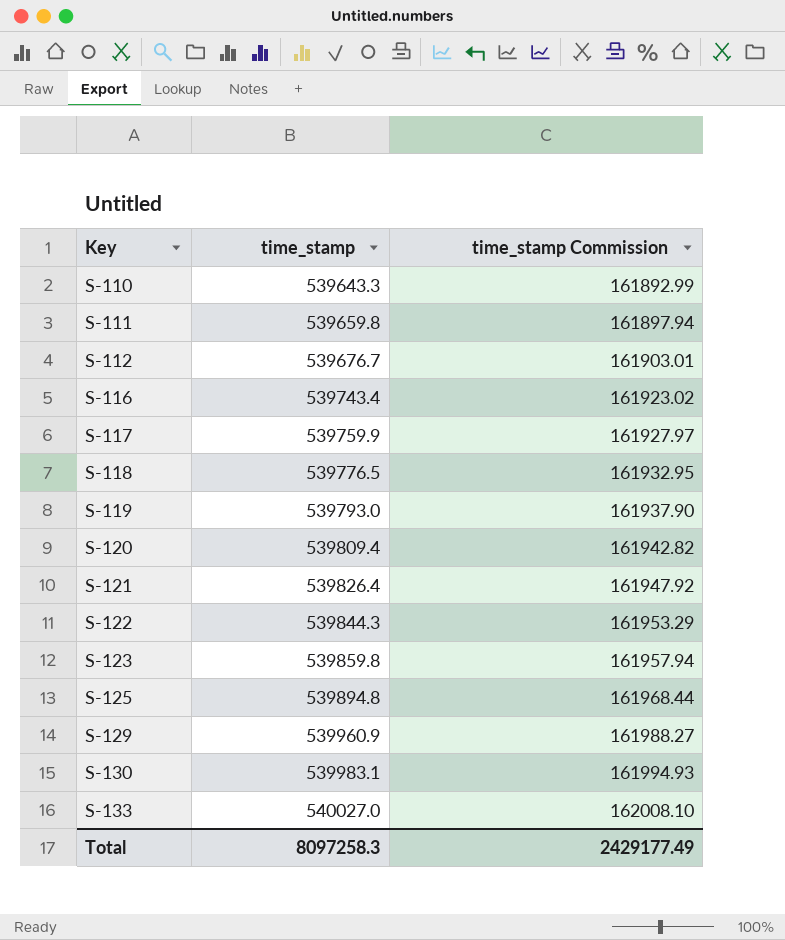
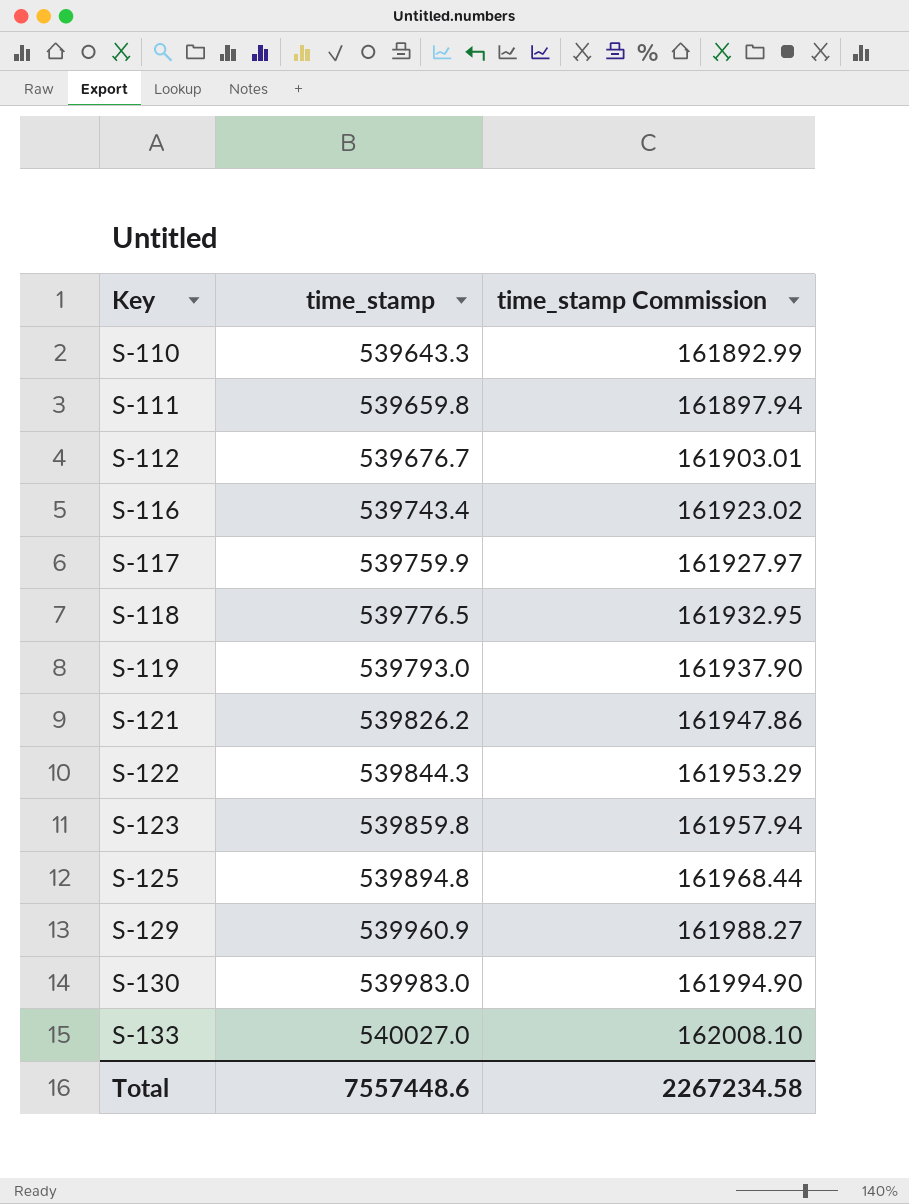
row S-120: 539809.4 | 161942.82 -> none
S-121 | time_stamp: 539826.4 -> 539826.2
S-121 | time_stamp Commission: 161947.92 -> 161947.86
S-130 | time_stamp: 539983.1 -> 539983.0
S-130 | time_stamp Commission: 161994.93 -> 161994.90
Total | time_stamp: 8097258.3 -> 7557448.6
Total | time_stamp Commission: 2429177.49 -> 2267234.58

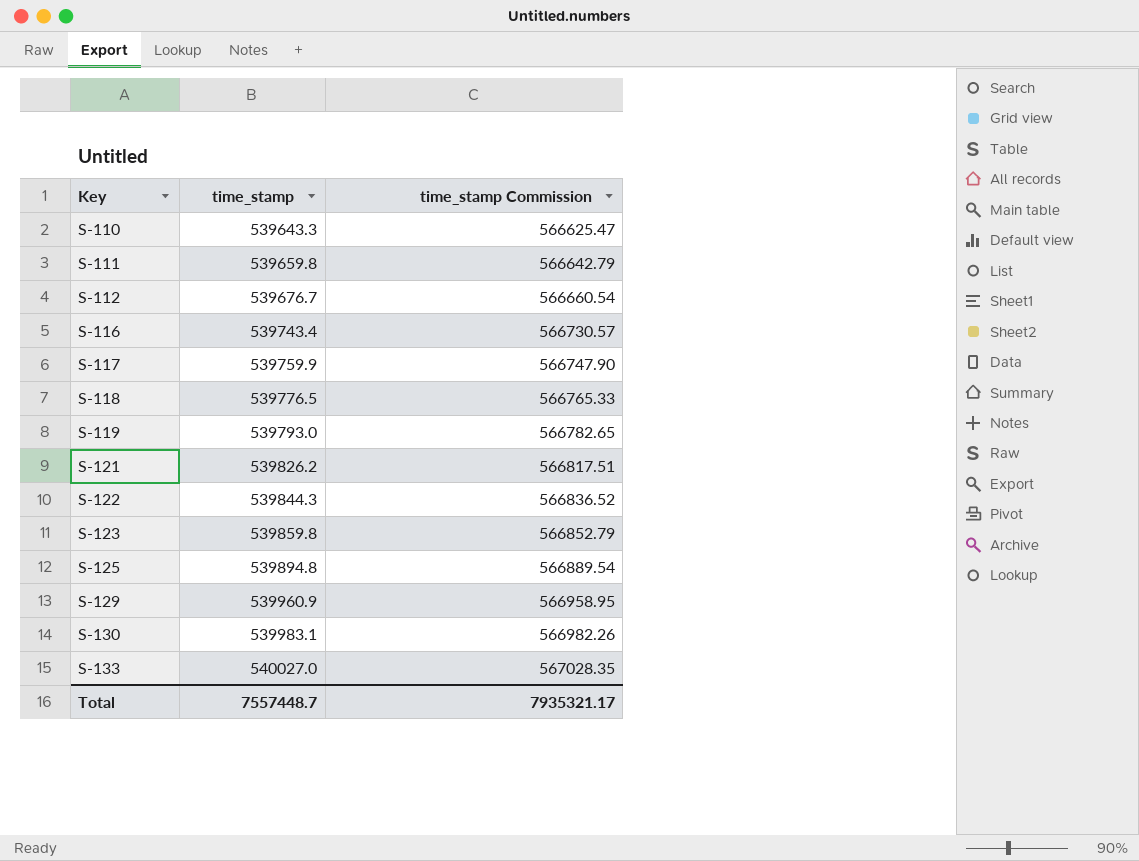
column time_stamp Commission | formula: [time_stamp] * 0.3 -> [time_stamp] * 1.05
S-130 | time_stamp: 539983.0 -> 539983.1
Total | time_stamp: 7557448.6 -> 7557448.7
Total | time_stamp Commission: 2267234.58 -> 7935321.17

